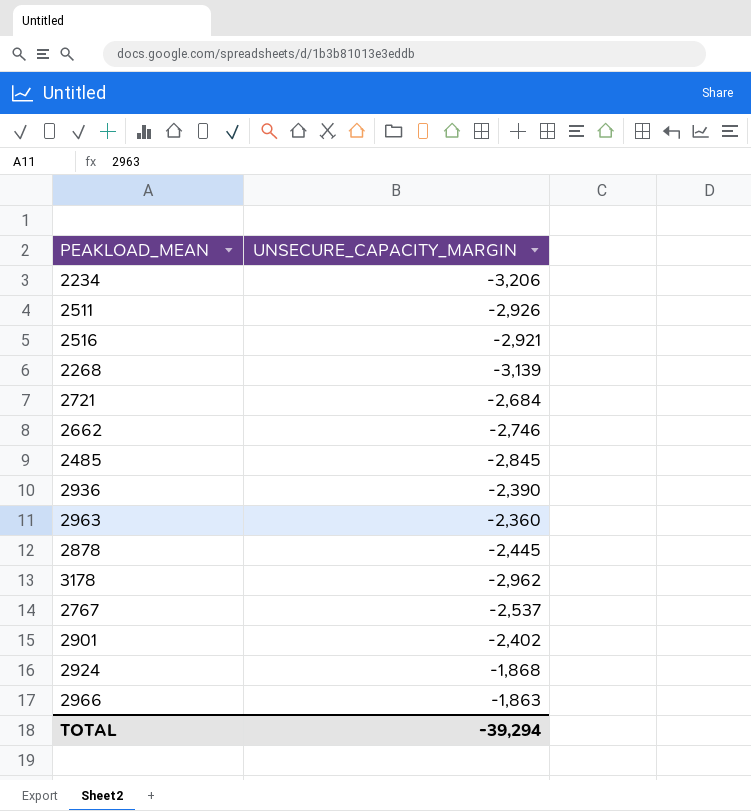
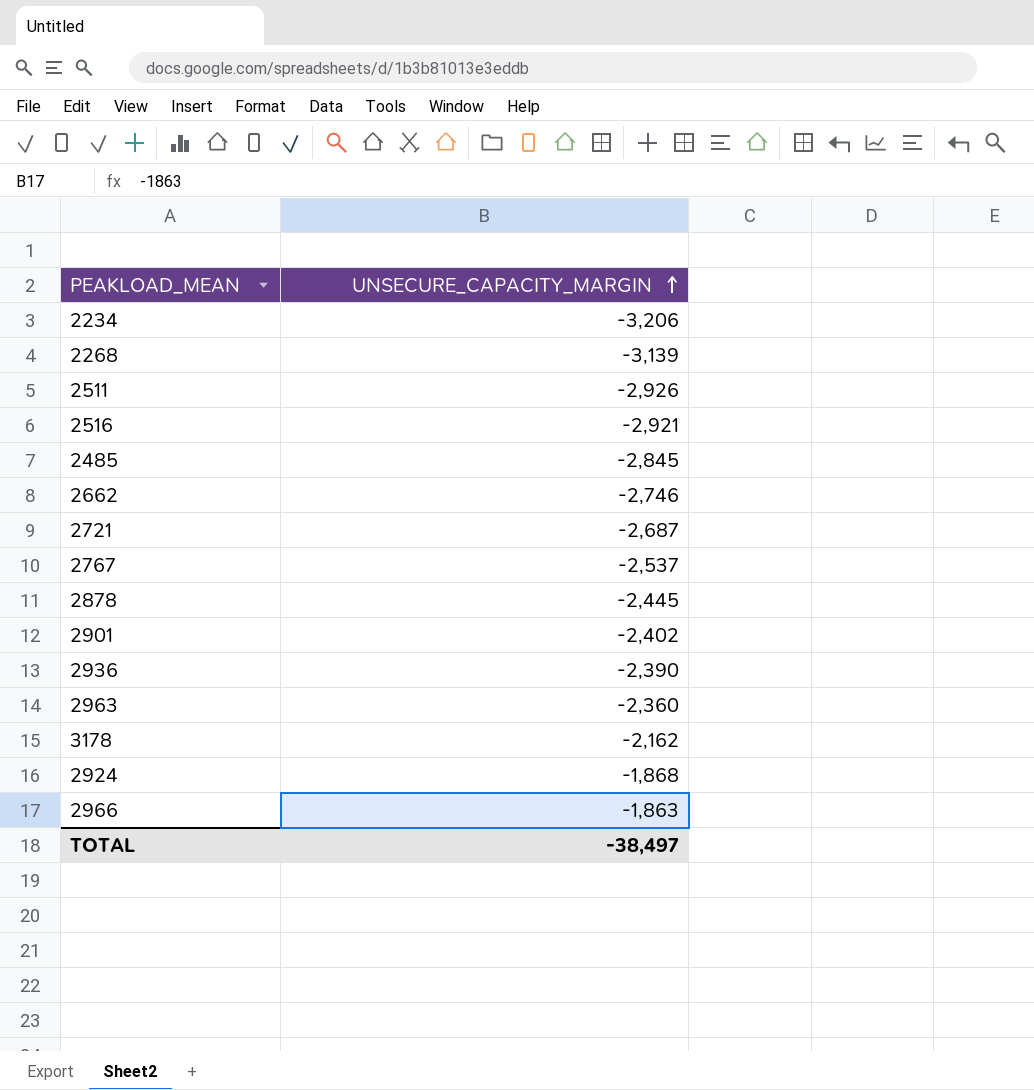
row order: none -> UNSECURE_CAPACITY_MARGIN ascending
2721 | UNSECURE_CAPACITY_MARGIN: -2,684 -> -2,687
3178 | UNSECURE_CAPACITY_MARGIN: -2,962 -> -2,162
TOTAL | UNSECURE_CAPACITY_MARGIN: -39,294 -> -38,497

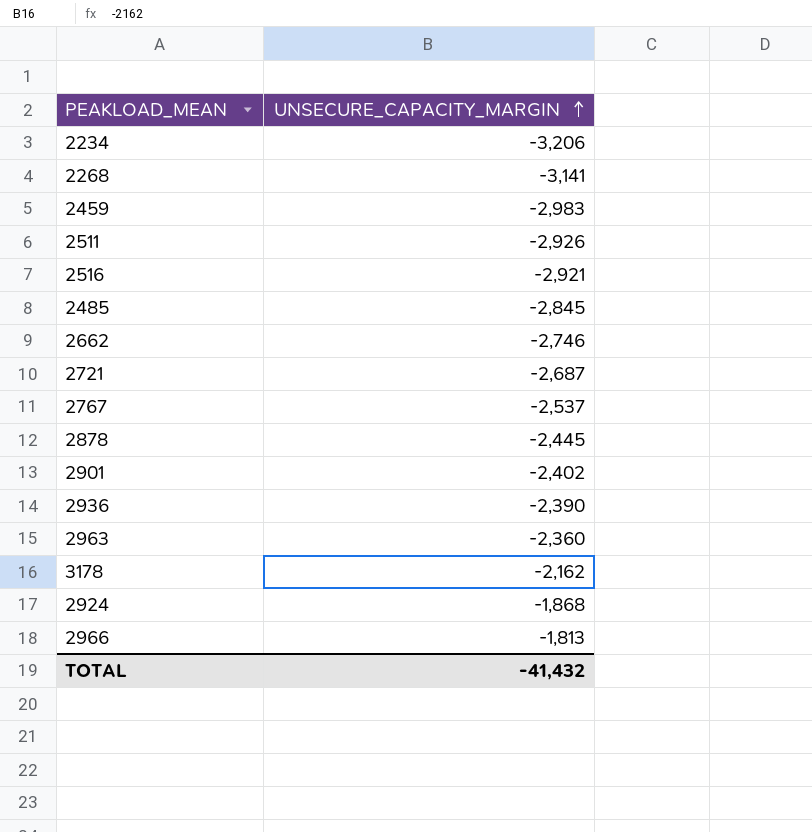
2268 | UNSECURE_CAPACITY_MARGIN: -3,139 -> -3,141
row 2459: none -> -2,983
2966 | UNSECURE_CAPACITY_MARGIN: -1,863 -> -1,813
TOTAL | UNSECURE_CAPACITY_MARGIN: -38,497 -> -41,432

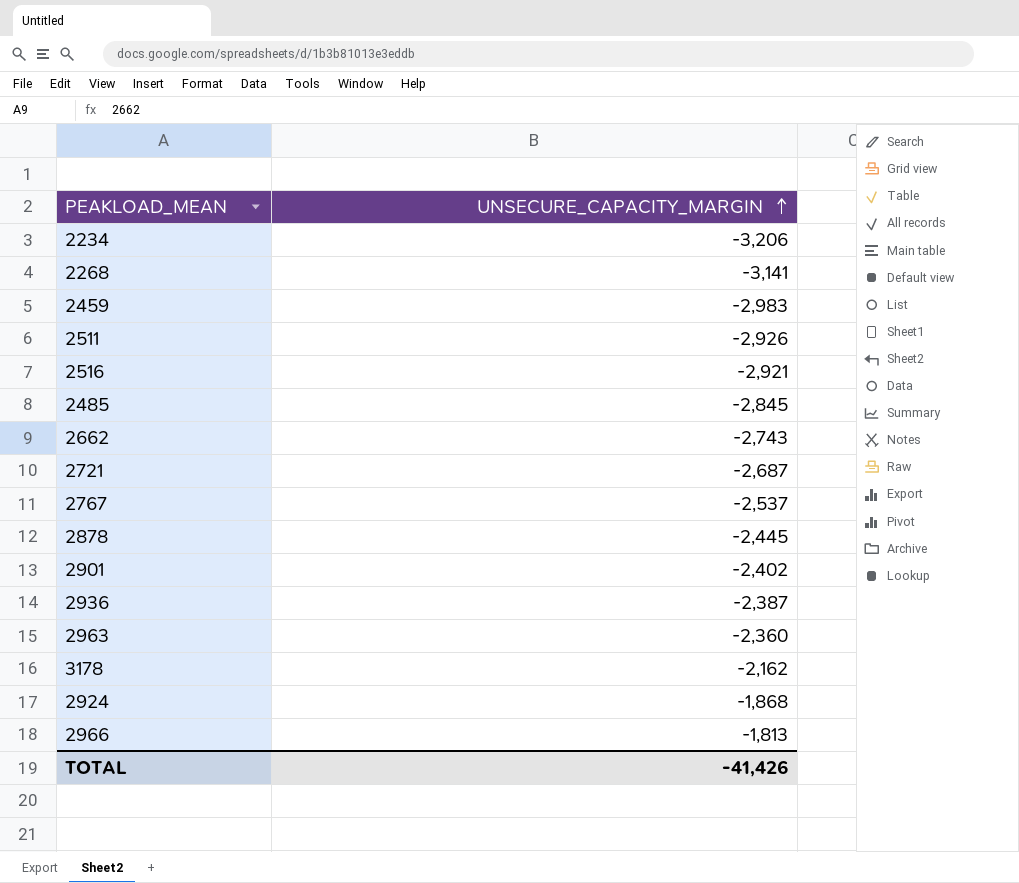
2662 | UNSECURE_CAPACITY_MARGIN: -2,746 -> -2,743
2936 | UNSECURE_CAPACITY_MARGIN: -2,390 -> -2,387
TOTAL | UNSECURE_CAPACITY_MARGIN: -41,432 -> -41,426

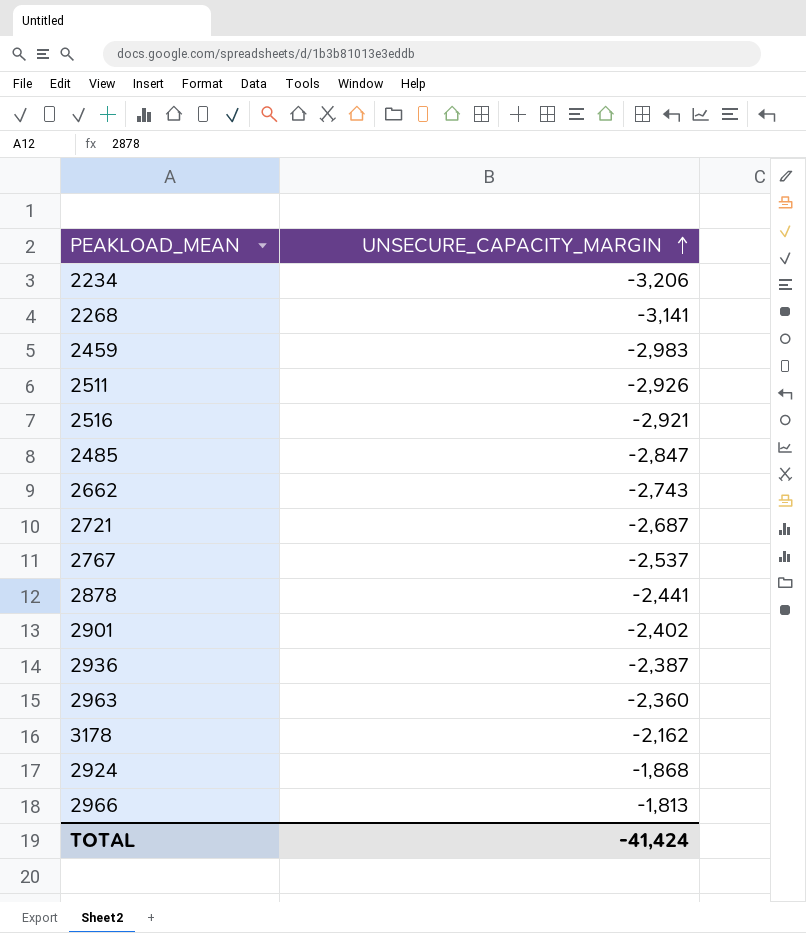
2485 | UNSECURE_CAPACITY_MARGIN: -2,845 -> -2,847
2878 | UNSECURE_CAPACITY_MARGIN: -2,445 -> -2,441
TOTAL | UNSECURE_CAPACITY_MARGIN: -41,426 -> -41,424

